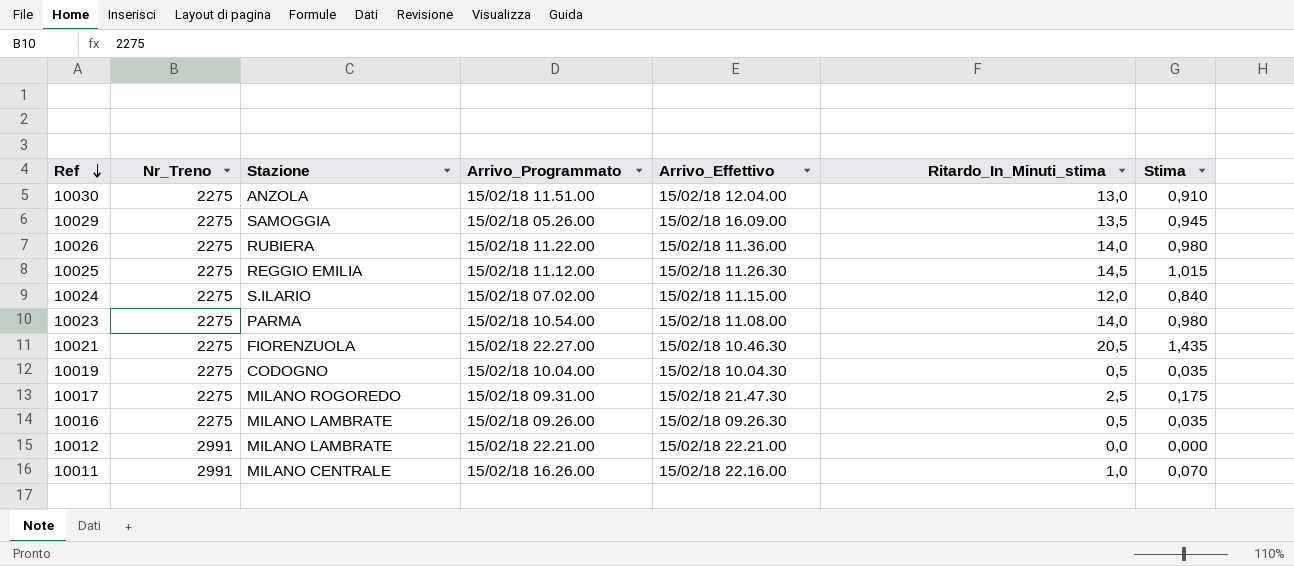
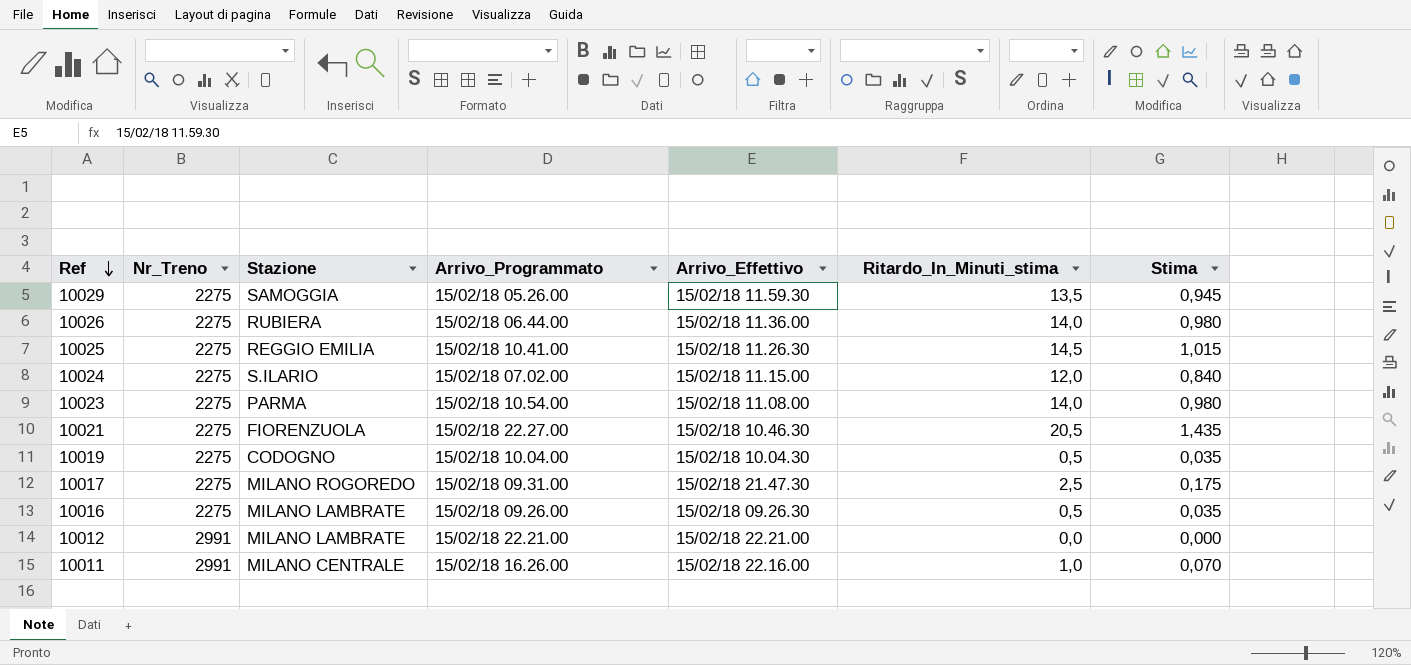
row 10030: 2275 | ANZOLA | 15/02/18 11.51.00 | 15/02/18 12.04.00 | 13,0 | 0,910 -> none
10029 | Arrivo_Effettivo: 15/02/18 16.09.00 -> 15/02/18 11.59.30
10026 | Arrivo_Programmato: 15/02/18 11.22.00 -> 15/02/18 06.44.00
10025 | Arrivo_Programmato: 15/02/18 11.12.00 -> 15/02/18 10.41.00

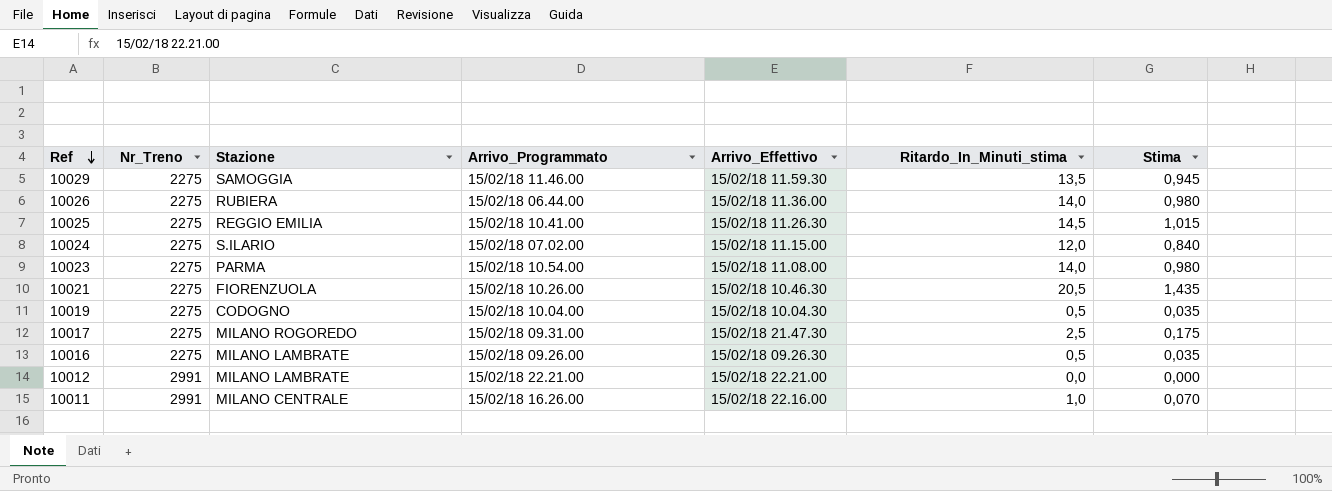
10029 | Arrivo_Programmato: 15/02/18 05.26.00 -> 15/02/18 11.46.00
10021 | Arrivo_Programmato: 15/02/18 22.27.00 -> 15/02/18 10.26.00

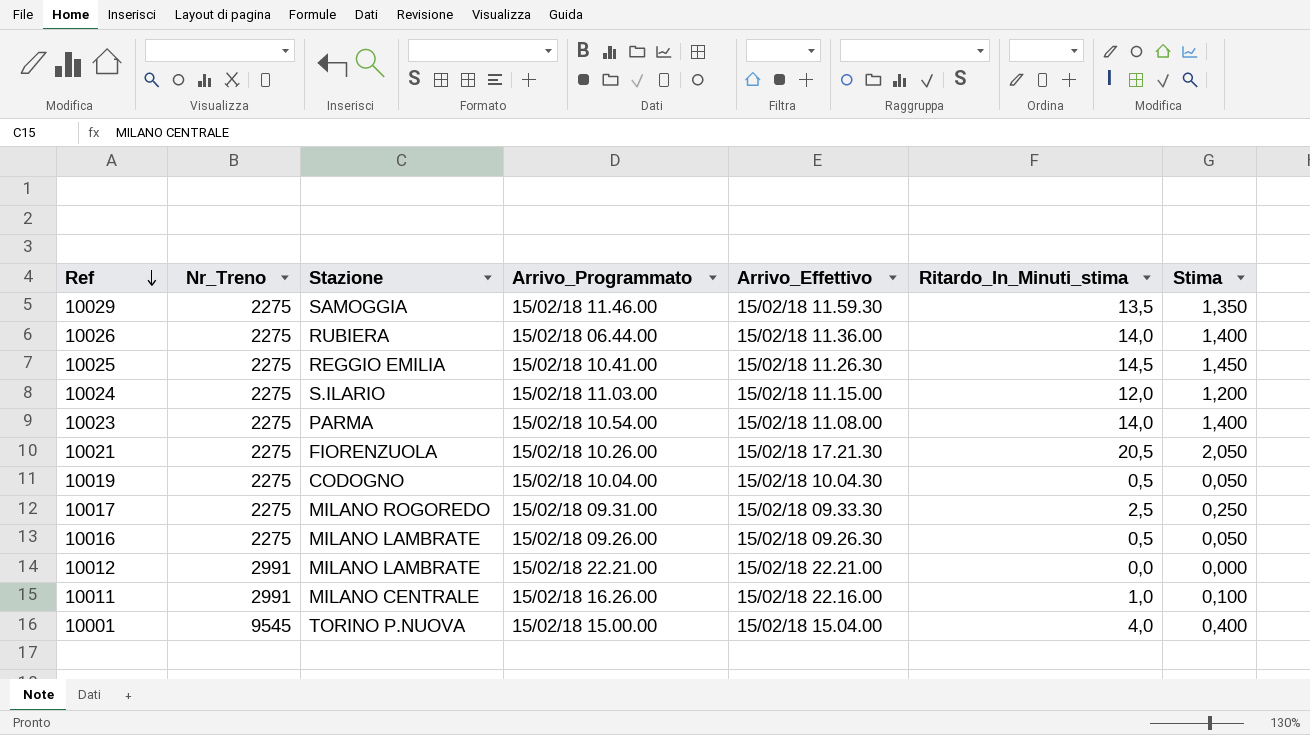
column Stima | formula: [Ritardo_In_Minuti_stima] * 0,07 -> [Ritardo_In_Minuti_stima] * 0,1
10024 | Arrivo_Programmato: 15/02/18 07.02.00 -> 15/02/18 11.03.00
10021 | Arrivo_Effettivo: 15/02/18 10.46.30 -> 15/02/18 17.21.30
10017 | Arrivo_Effettivo: 15/02/18 21.47.30 -> 15/02/18 09.33.30
row 10001: none -> 9545 | TORINO P.NUOVA | 15/02/18 15.00.00 | 15/02/18 15.04.00 | 4,0 | 0,400

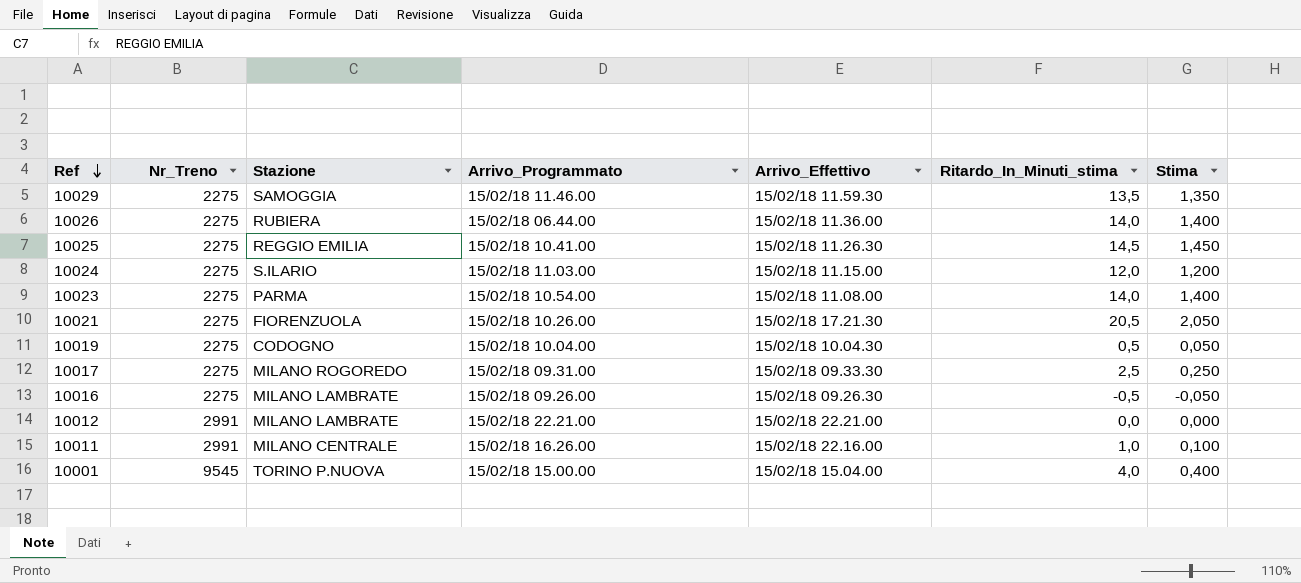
10016 | Ritardo_In_Minuti_stima: 0,5 -> -0,5
10016 | Stima: 0,050 -> -0,050

